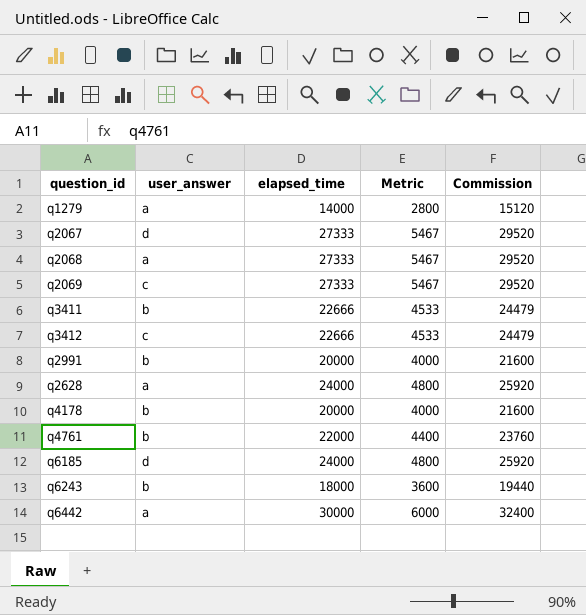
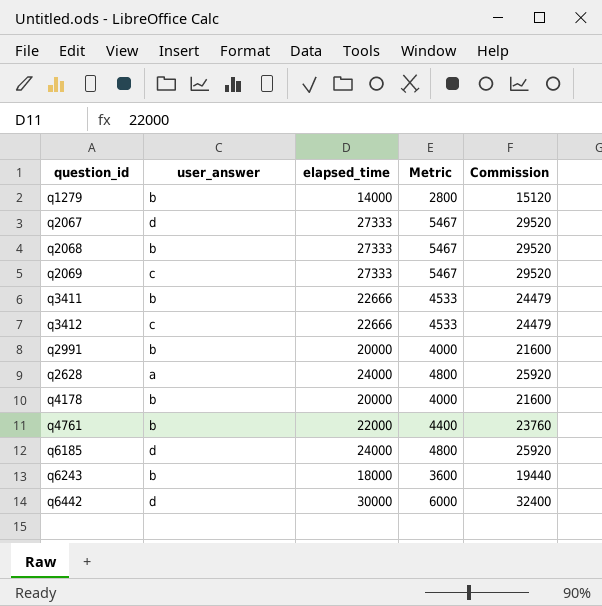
q1279 | user_answer: a -> b
q2068 | user_answer: a -> b
q6442 | user_answer: a -> d

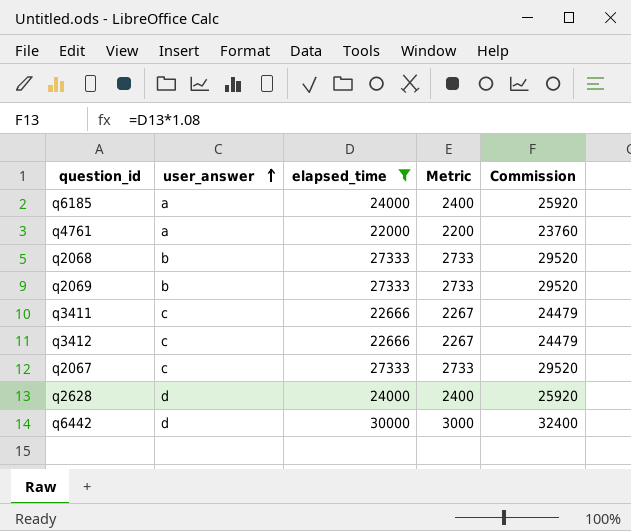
filter: none -> elapsed_time >= 22000
row order: none -> user_answer ascending
column Metric | formula: [elapsed_time] * 0.2 -> [elapsed_time] * 0.1
q6185 | user_answer: d -> a
q4761 | user_answer: b -> a
q2069 | user_answer: c -> b
q3411 | user_answer: b -> c
q2067 | user_answer: d -> c
q2628 | user_answer: a -> d

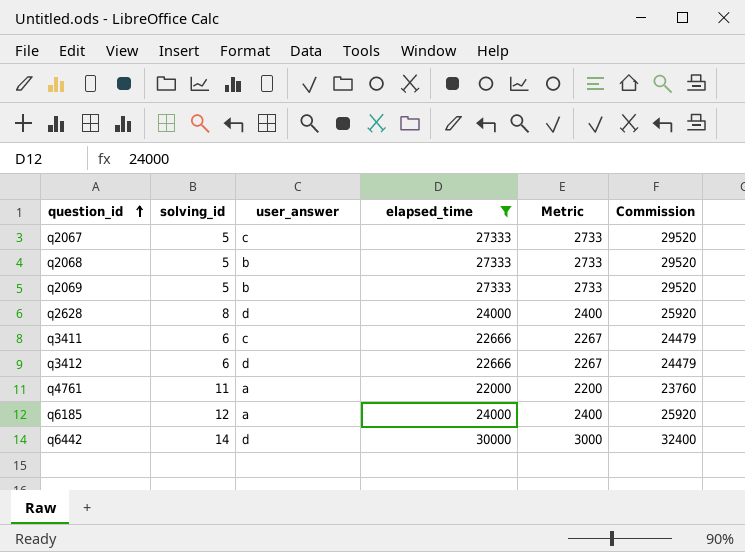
row order: user_answer ascending -> question_id ascending
column solving_id | position: none -> 2
q3412 | user_answer: c -> d

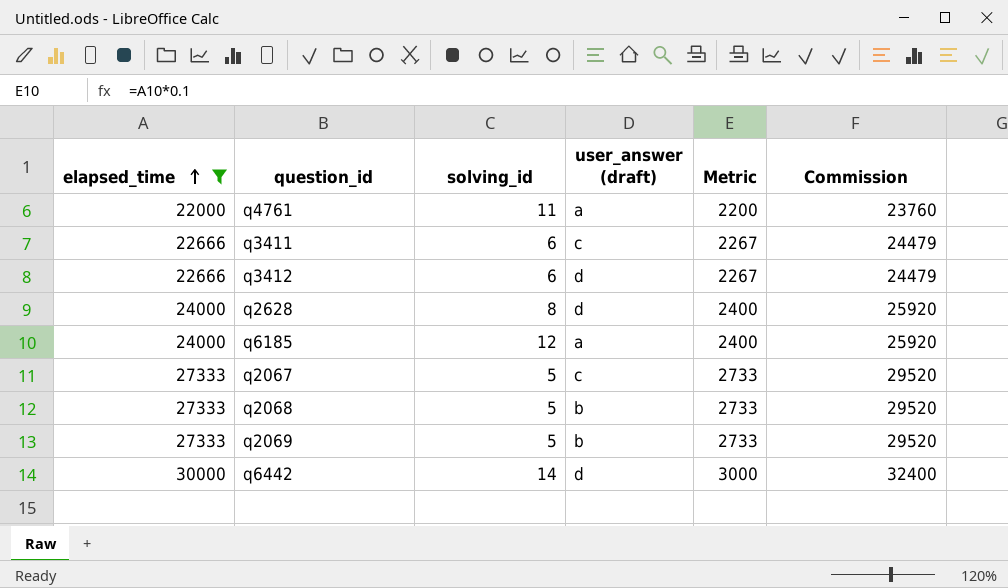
row order: question_id ascending -> elapsed_time ascending
column elapsed_time | position: 4 -> 1
column name: user_answer -> user_answer (draft)

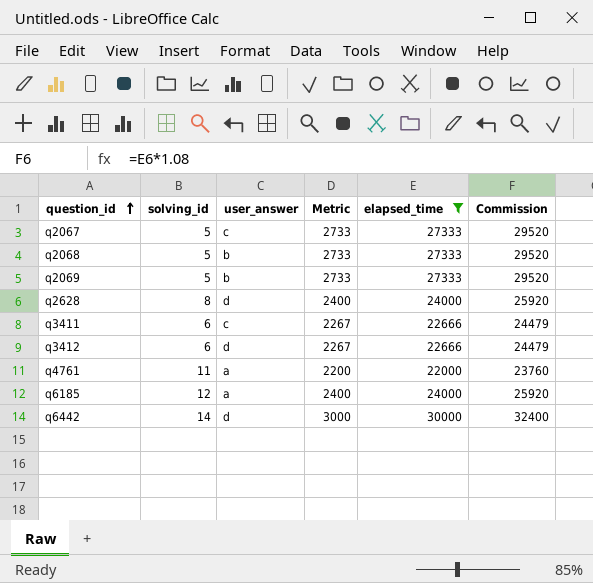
row order: elapsed_time ascending -> question_id ascending
column name: user_answer (draft) -> user_answer
column elapsed_time | position: 1 -> 5

